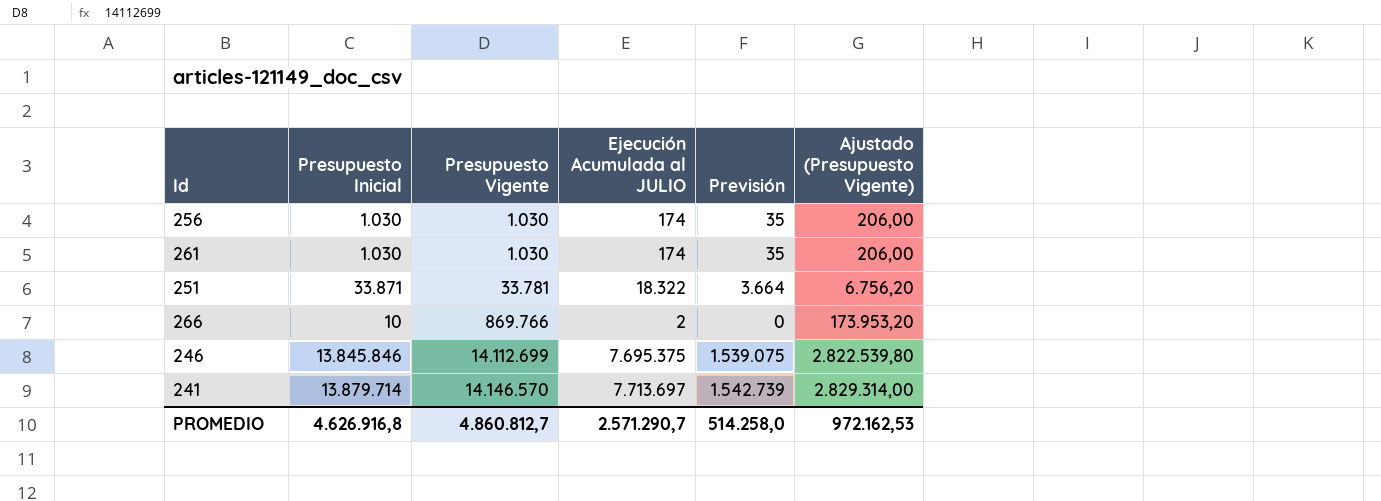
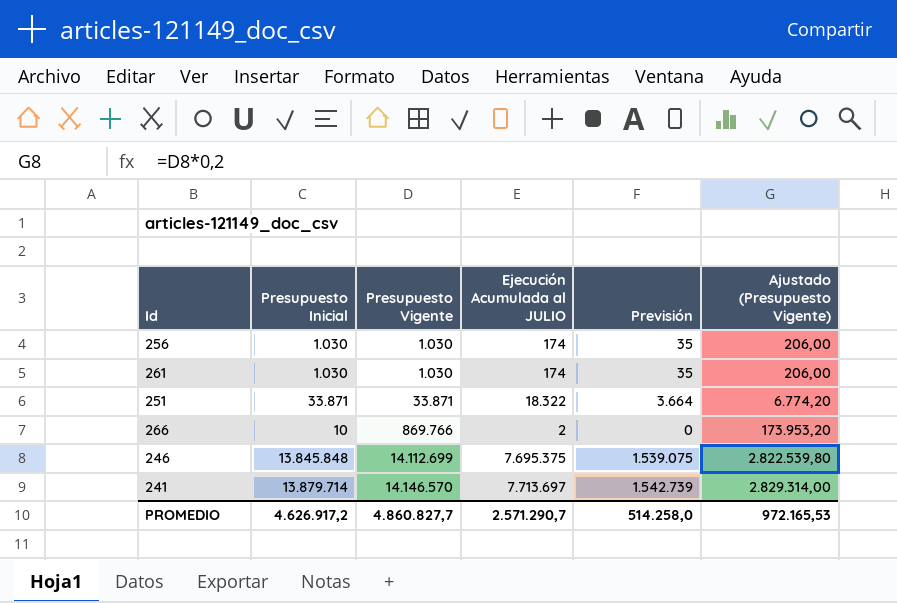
251 | Presupuesto Vigente: 33.781 -> 33.871
251 | Ajustado (Presupuesto Vigente): 6.756,20 -> 6.774,20
246 | Presupuesto Inicial: 13.845.846 -> 13.845.848
PROMEDIO | Presupuesto Inicial: 4.626.916,8 -> 4.626.917,2
PROMEDIO | Presupuesto Vigente: 4.860.812,7 -> 4.860.827,7
PROMEDIO | Ajustado (Presupuesto Vigente): 972.162,53 -> 972.165,53

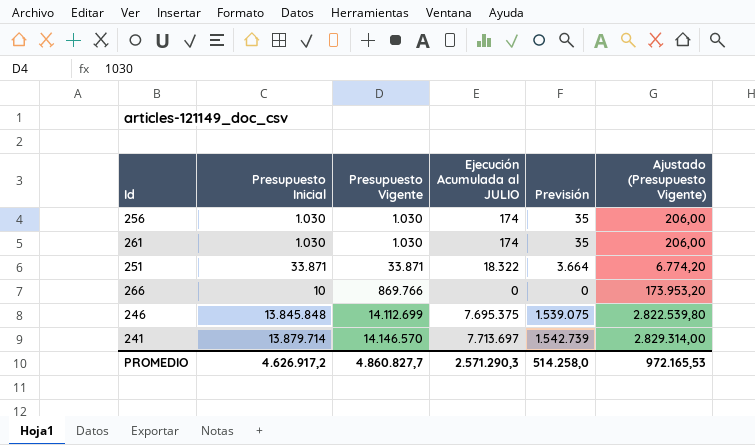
266 | Ejecución Acumulada al JULIO: 2 -> 0
PROMEDIO | Ejecución Acumulada al JULIO: 2.571.290,7 -> 2.571.290,3

